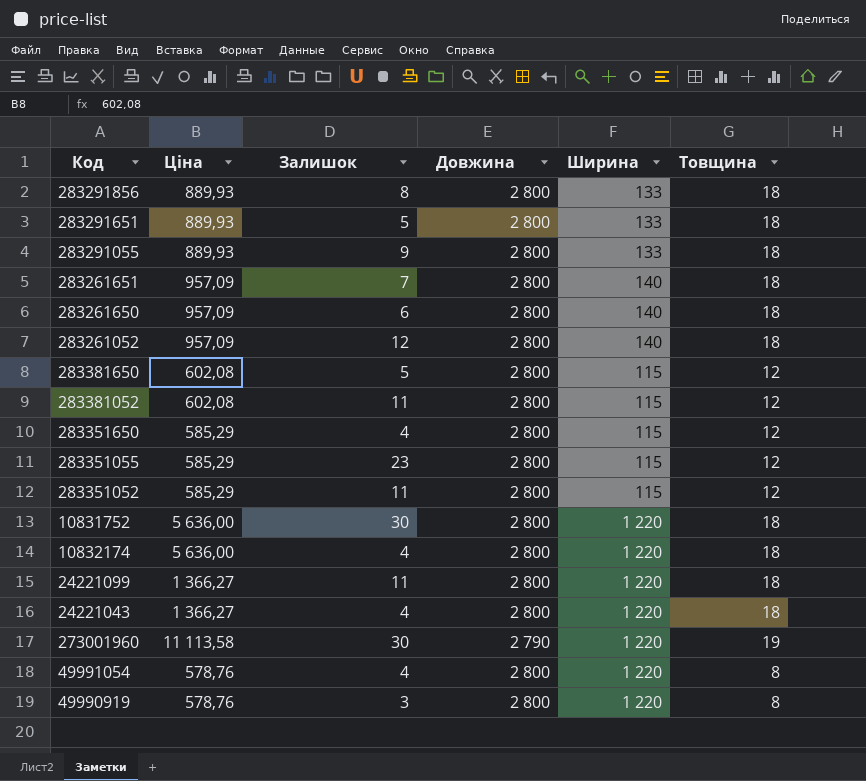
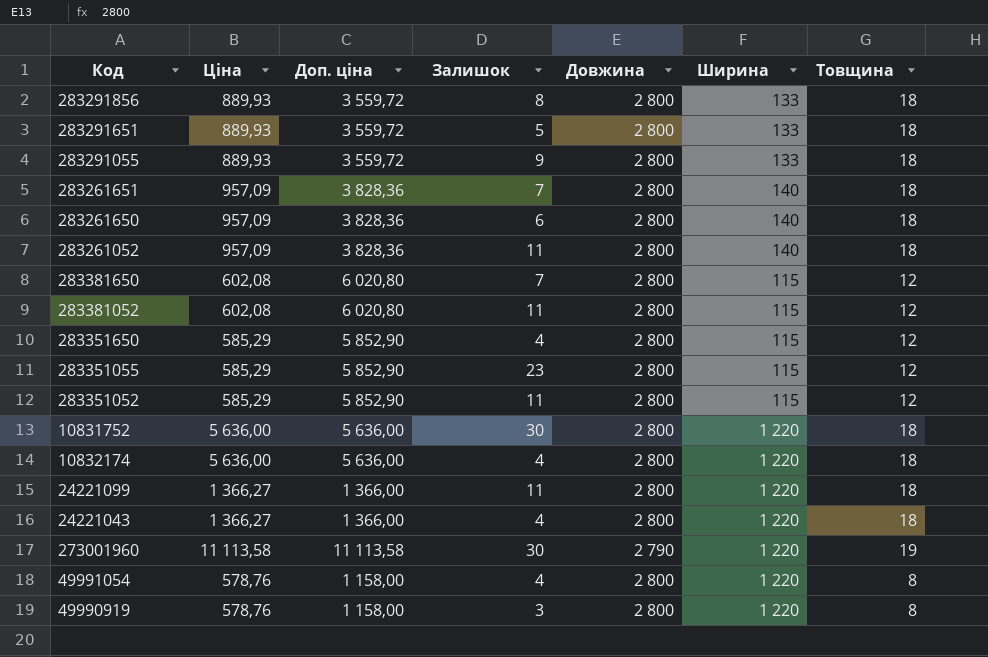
column Доп. ціна | position: none -> 3
283261052 | Залишок: 12 -> 11
283381650 | Залишок: 5 -> 7

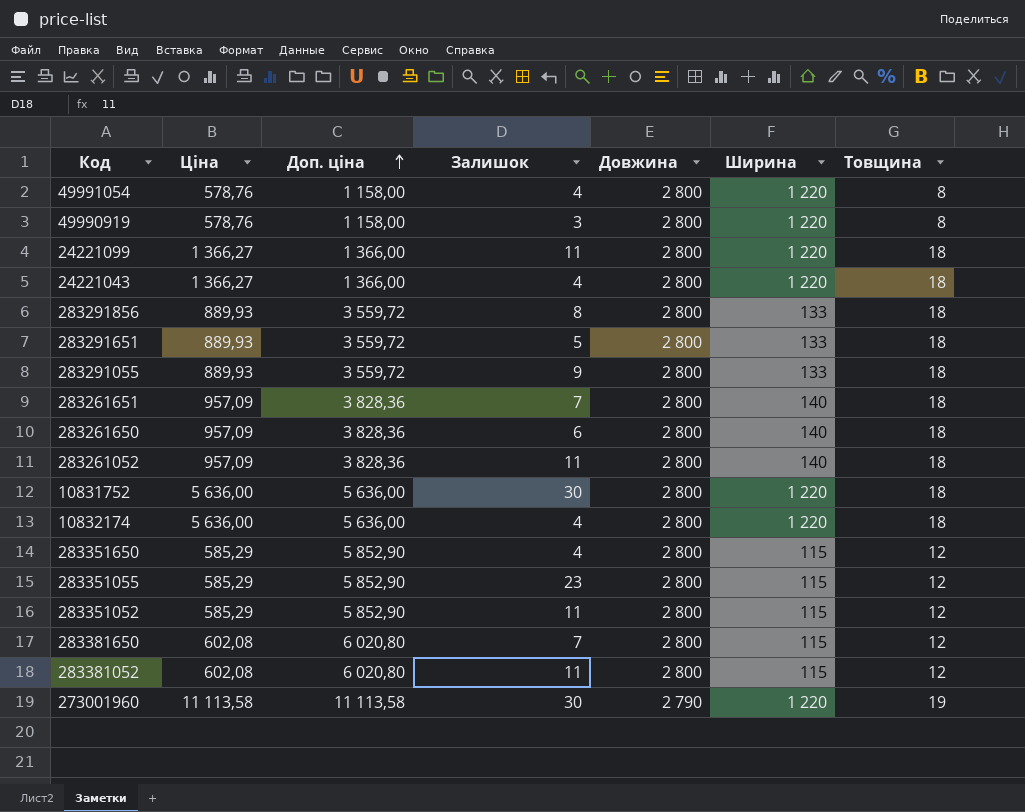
row order: none -> Доп. ціна ascending

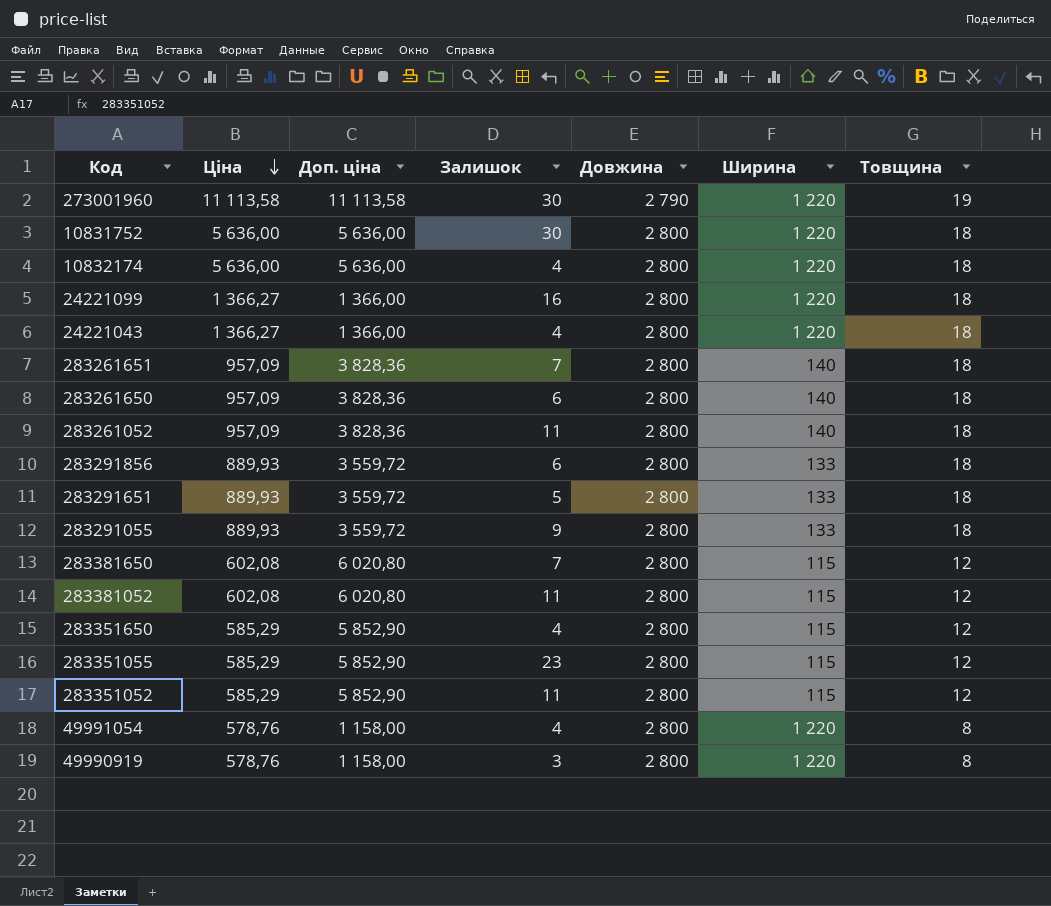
row order: Доп. ціна ascending -> Ціна descending
24221099 | Залишок: 11 -> 16
283291856 | Залишок: 8 -> 6

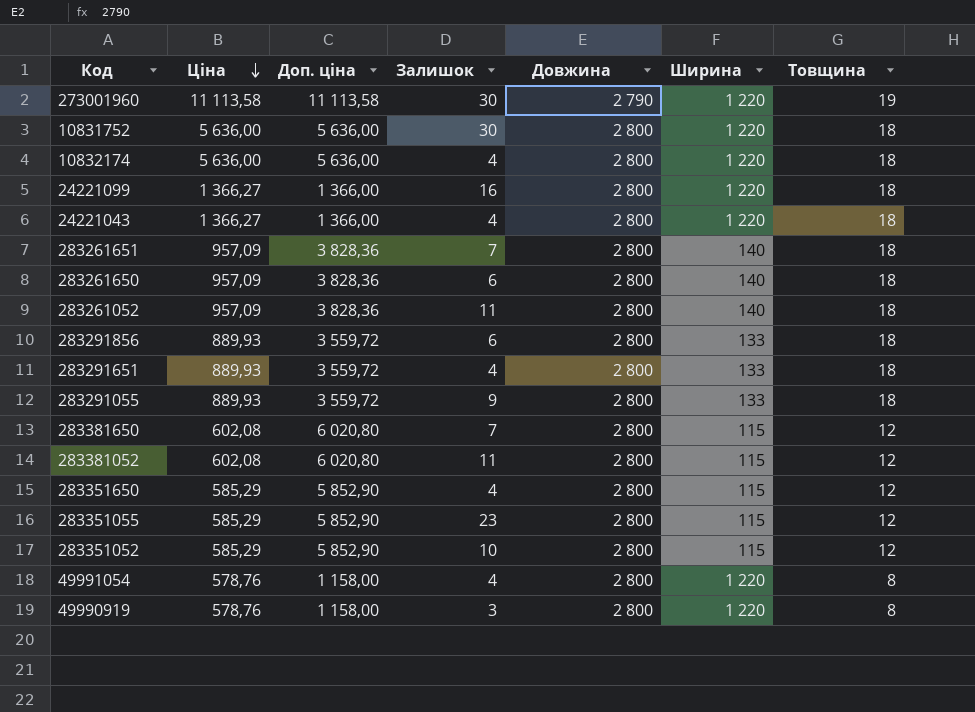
283291651 | Залишок: 5 -> 4
283351052 | Залишок: 11 -> 10

